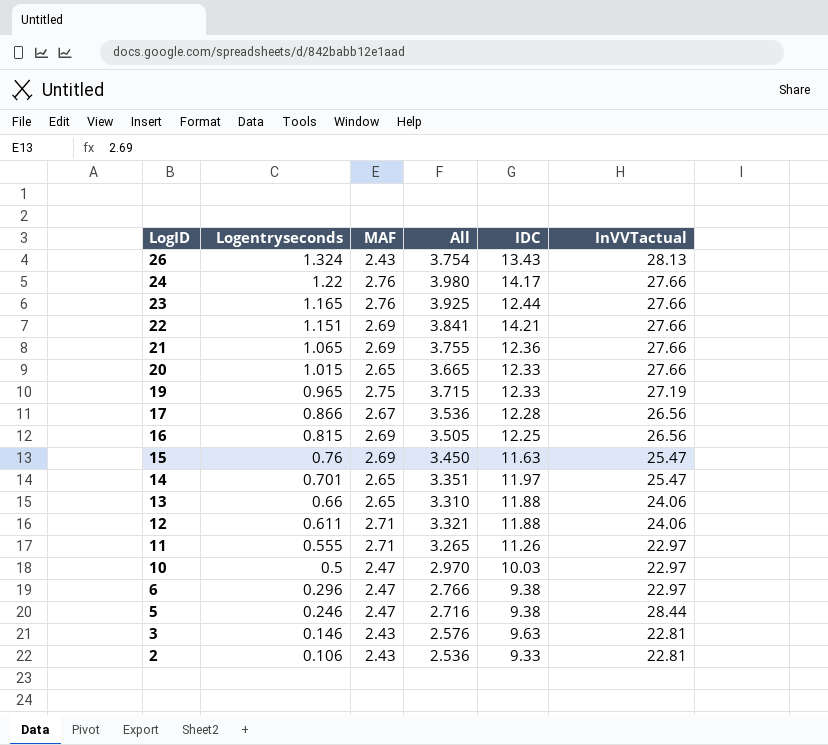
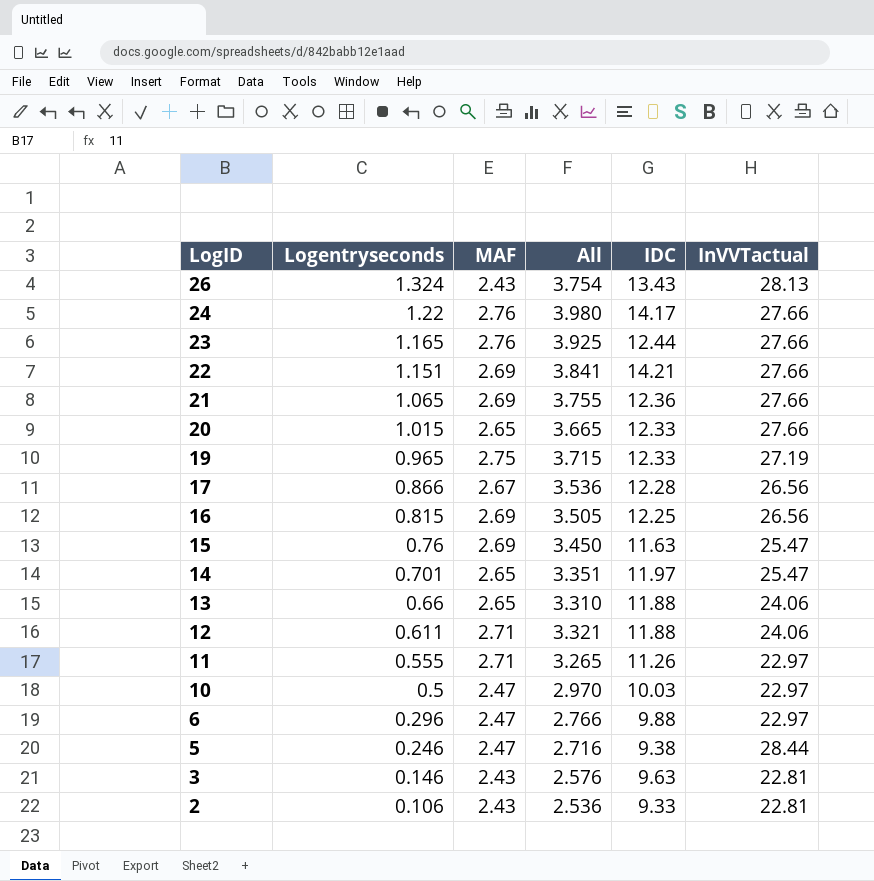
6 | IDC: 9.38 -> 9.88

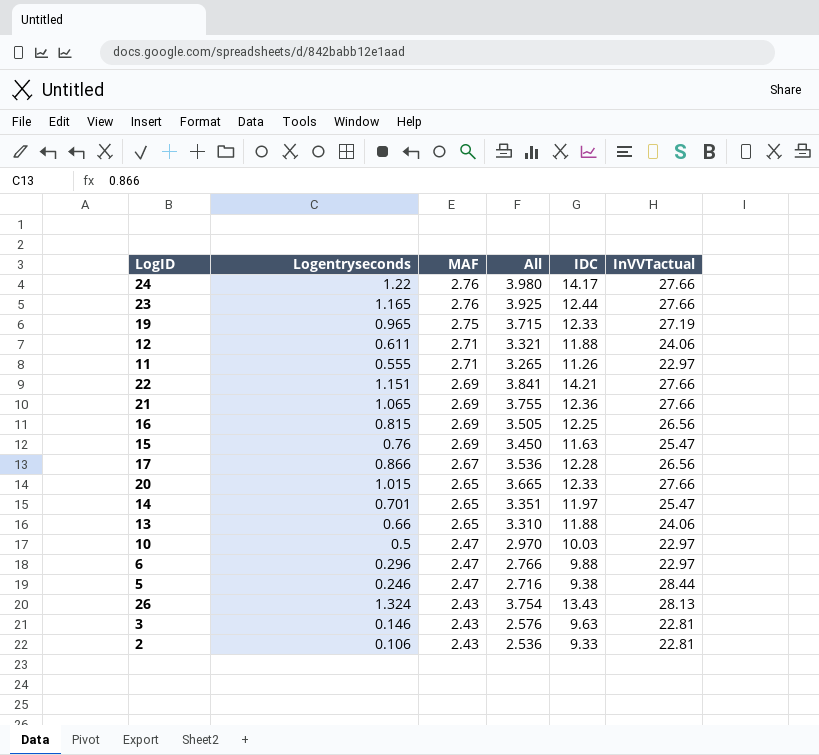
row order: LogID descending -> MAF descending

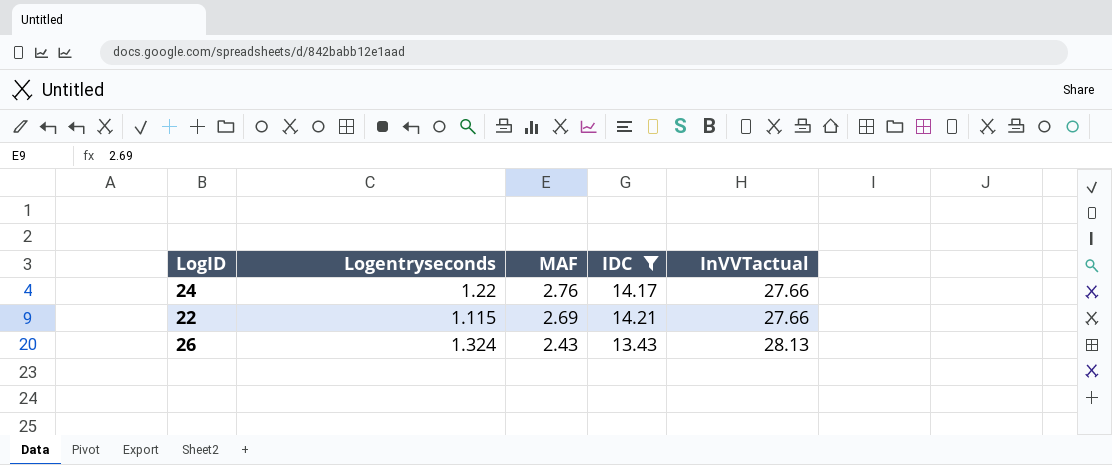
filter: none -> IDC >= 13.43
column All | formula: [Logentryseconds] + [MAF] -> none
22 | Logentryseconds: 1.151 -> 1.115

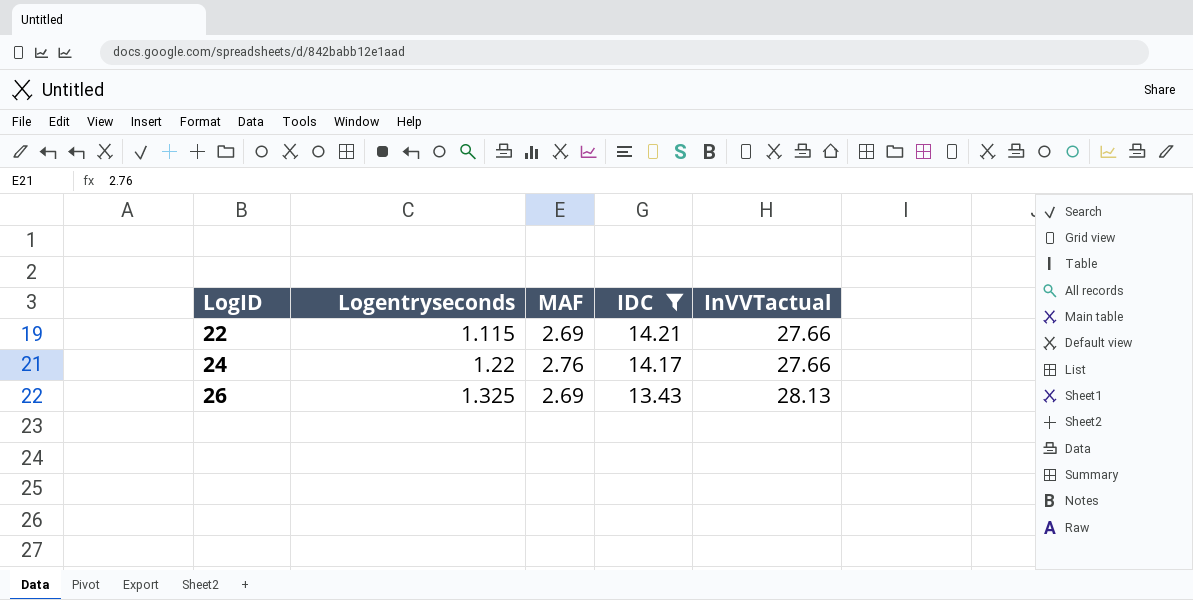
row order: MAF descending -> LogID ascending
26 | Logentryseconds: 1.324 -> 1.325
26 | MAF: 2.43 -> 2.69

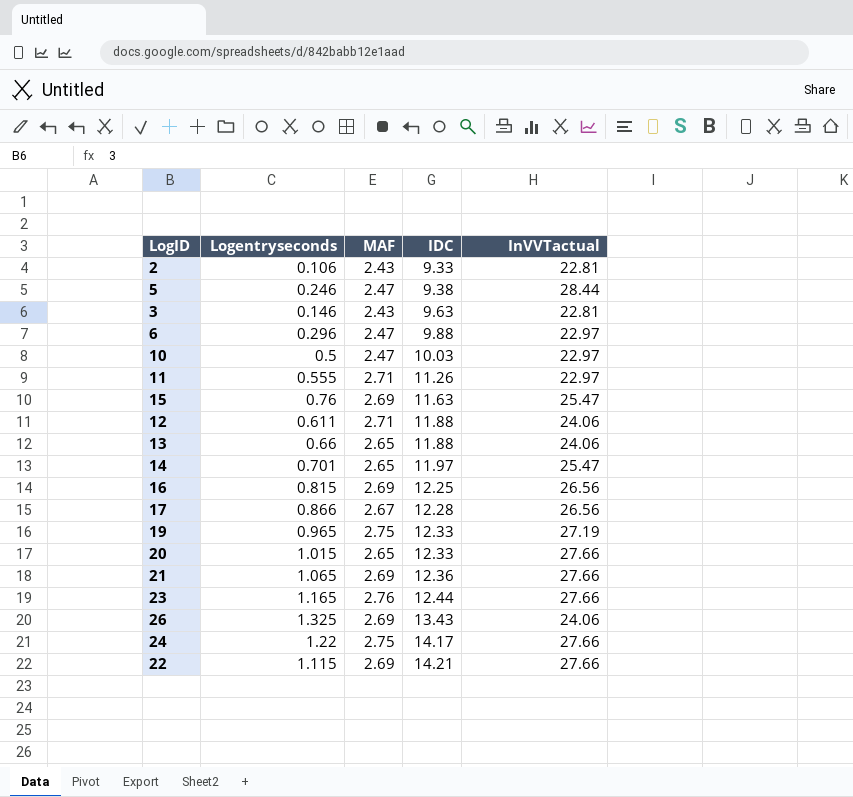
filter: IDC >= 13.43 -> none
row order: LogID ascending -> IDC ascending
26 | InVVTactual: 28.13 -> 24.06
24 | MAF: 2.76 -> 2.75

